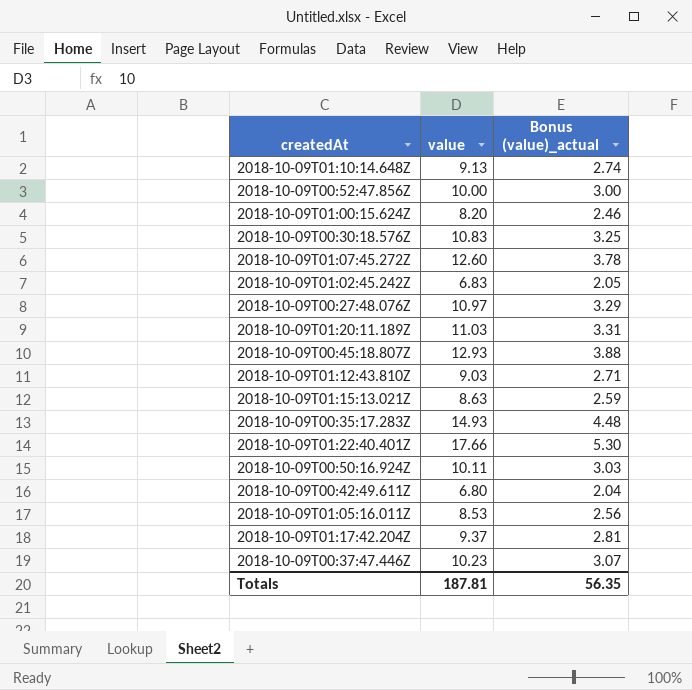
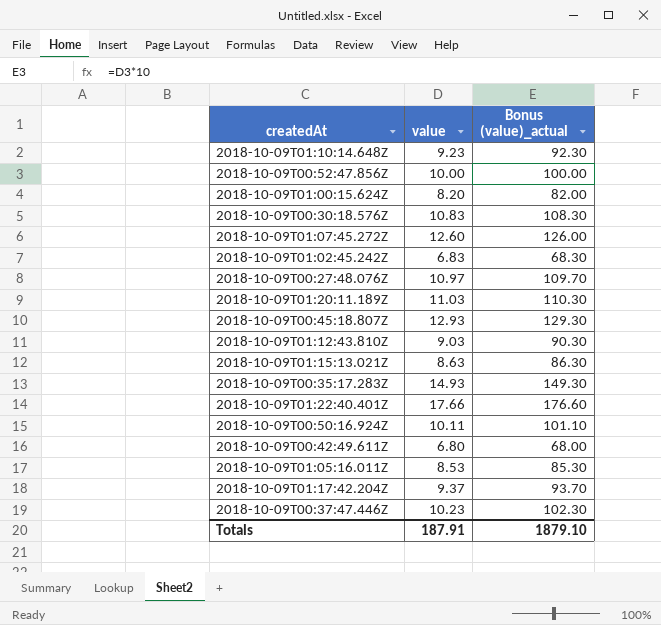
column Bonus (value)_actual | formula: [value] * 0.3 -> [value] * 10
2018-10-09T01:10:14.648Z | value: 9.13 -> 9.23
Totals | value: 187.81 -> 187.91
Totals | Bonus (value)_actual: 56.35 -> 1879.10

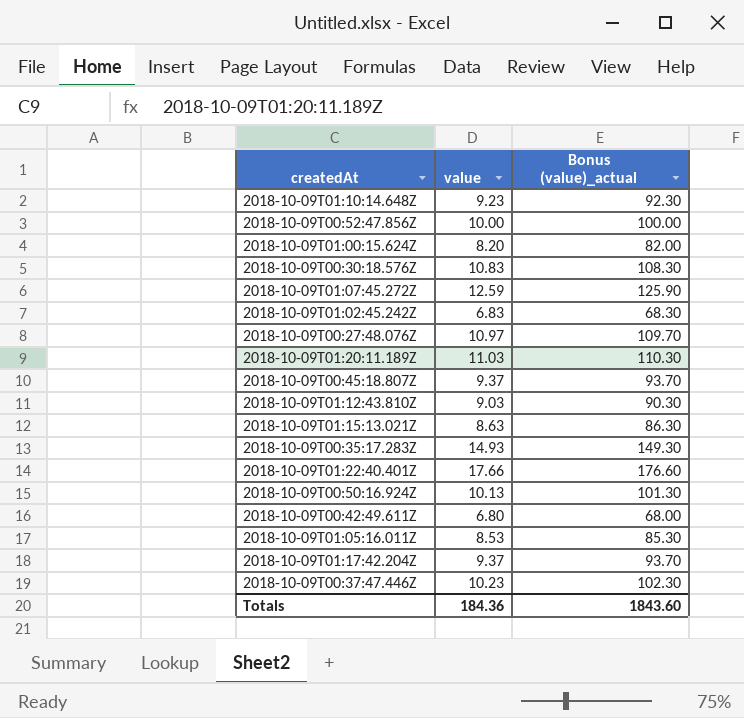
2018-10-09T01:07:45.272Z | value: 12.60 -> 12.59
2018-10-09T01:07:45.272Z | Bonus (value)_actual: 126.00 -> 125.90
2018-10-09T00:45:18.807Z | value: 12.93 -> 9.37
2018-10-09T00:45:18.807Z | Bonus (value)_actual: 129.30 -> 93.70
2018-10-09T00:50:16.924Z | value: 10.11 -> 10.13
2018-10-09T00:50:16.924Z | Bonus (value)_actual: 101.10 -> 101.30
Totals | value: 187.91 -> 184.36
Totals | Bonus (value)_actual: 1879.10 -> 1843.60

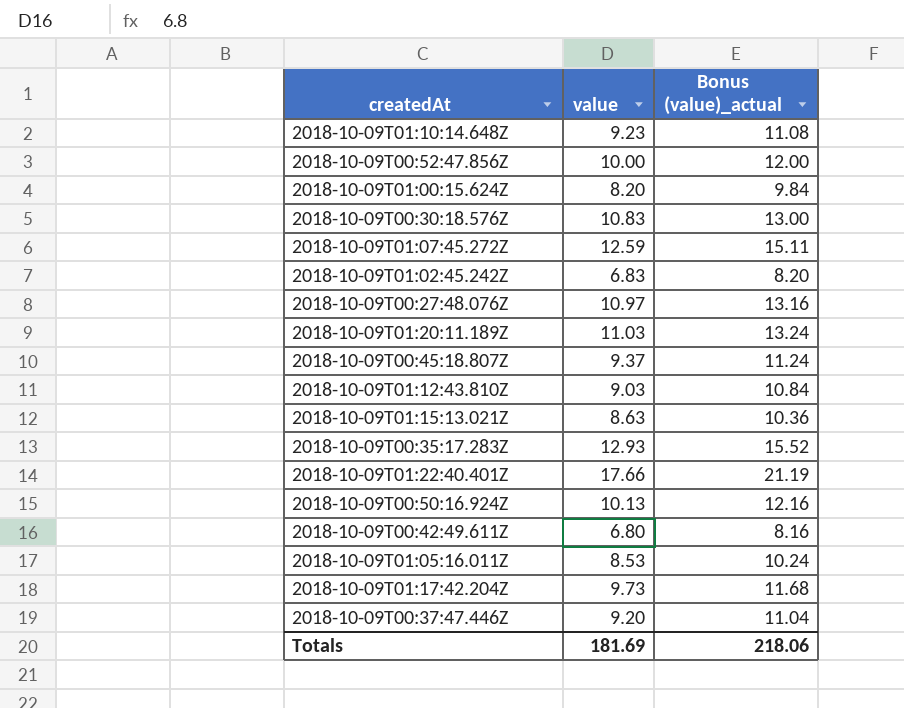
column Bonus (value)_actual | formula: [value] * 10 -> [value] * 1.2
2018-10-09T00:35:17.283Z | value: 14.93 -> 12.93
2018-10-09T01:17:42.204Z | value: 9.37 -> 9.73
2018-10-09T00:37:47.446Z | value: 10.23 -> 9.20
Totals | value: 184.36 -> 181.69
Totals | Bonus (value)_actual: 1843.60 -> 218.06

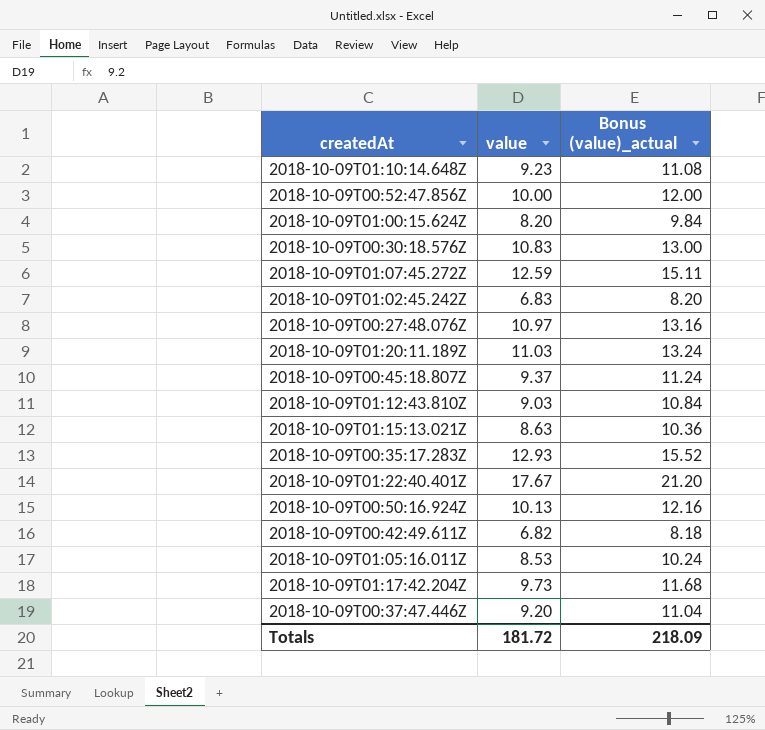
2018-10-09T01:22:40.401Z | value: 17.66 -> 17.67
2018-10-09T01:22:40.401Z | Bonus (value)_actual: 21.19 -> 21.20
2018-10-09T00:42:49.611Z | value: 6.80 -> 6.82
2018-10-09T00:42:49.611Z | Bonus (value)_actual: 8.16 -> 8.18
Totals | value: 181.69 -> 181.72
Totals | Bonus (value)_actual: 218.06 -> 218.09

